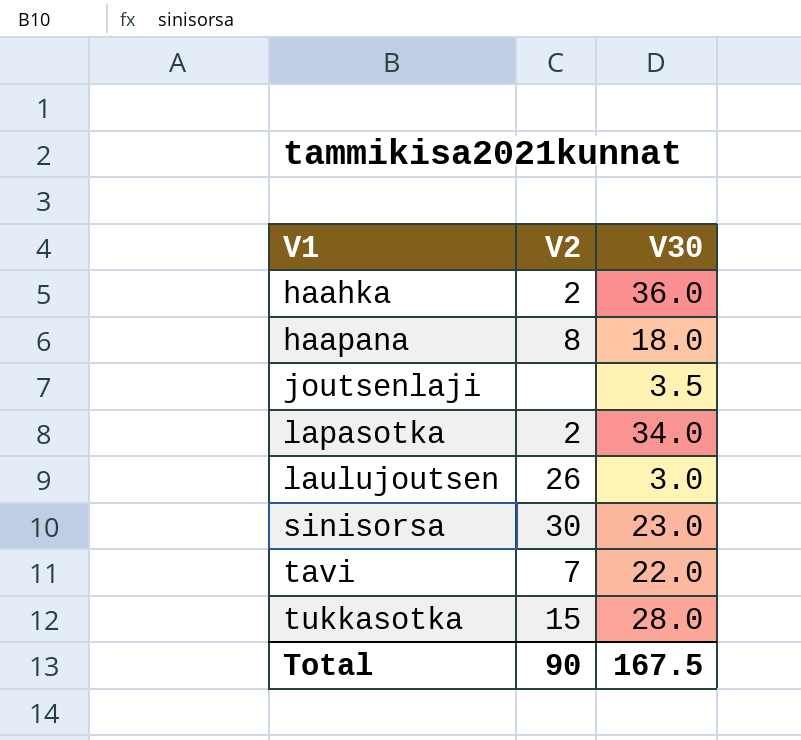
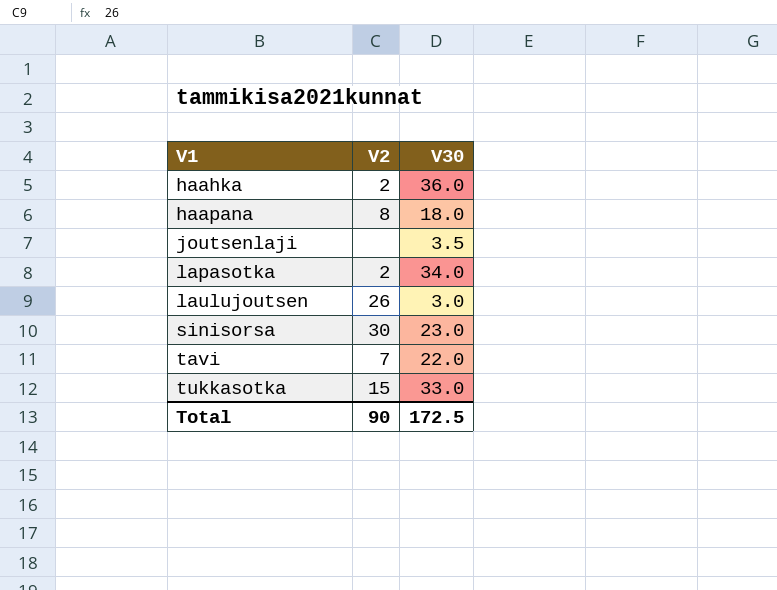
tukkasotka | V30: 28.0 -> 33.0
Total | V30: 167.5 -> 172.5

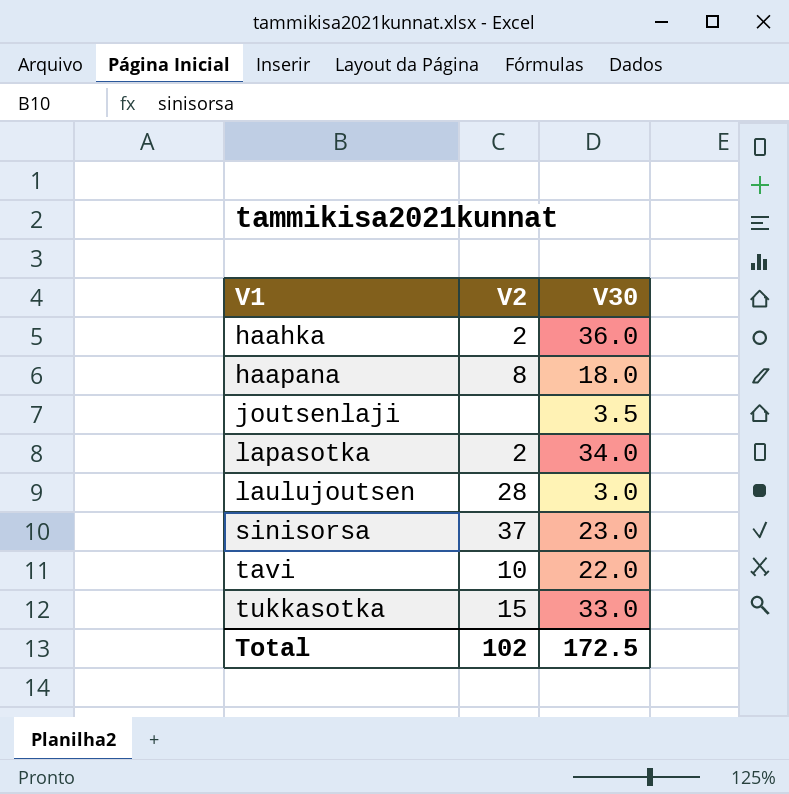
laulujoutsen | V2: 26 -> 28
sinisorsa | V2: 30 -> 37
tavi | V2: 7 -> 10
Total | V2: 90 -> 102

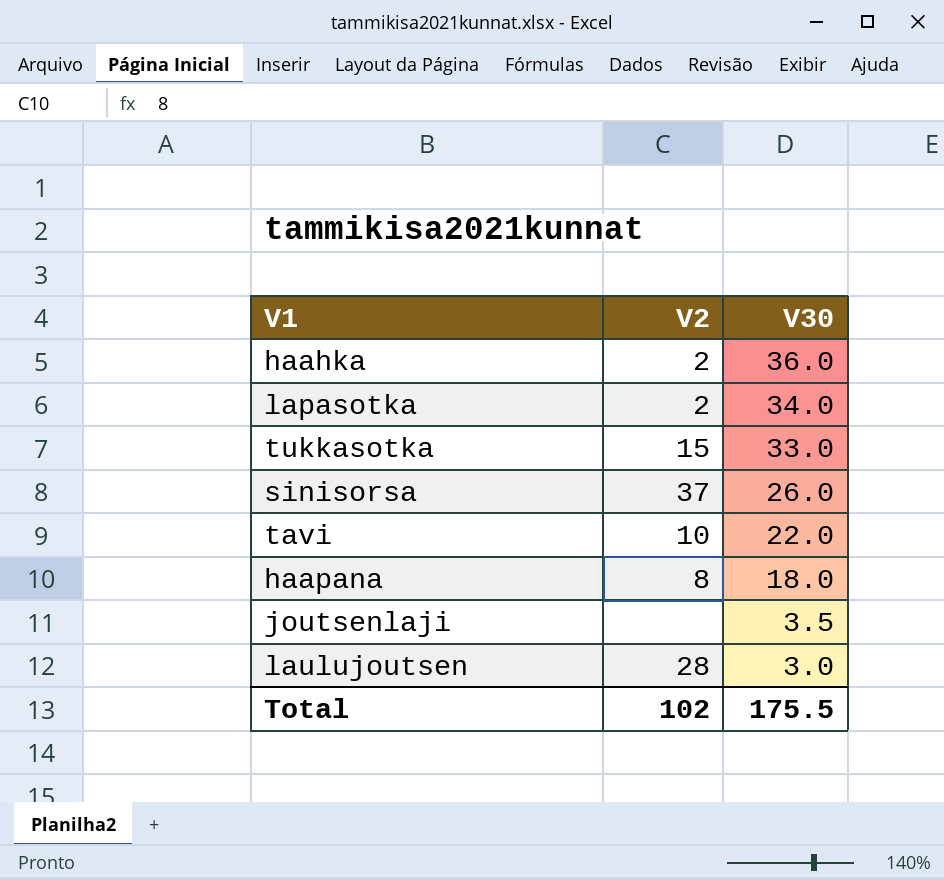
row order: V1 ascending -> V30 descending
sinisorsa | V30: 23.0 -> 26.0
Total | V30: 172.5 -> 175.5

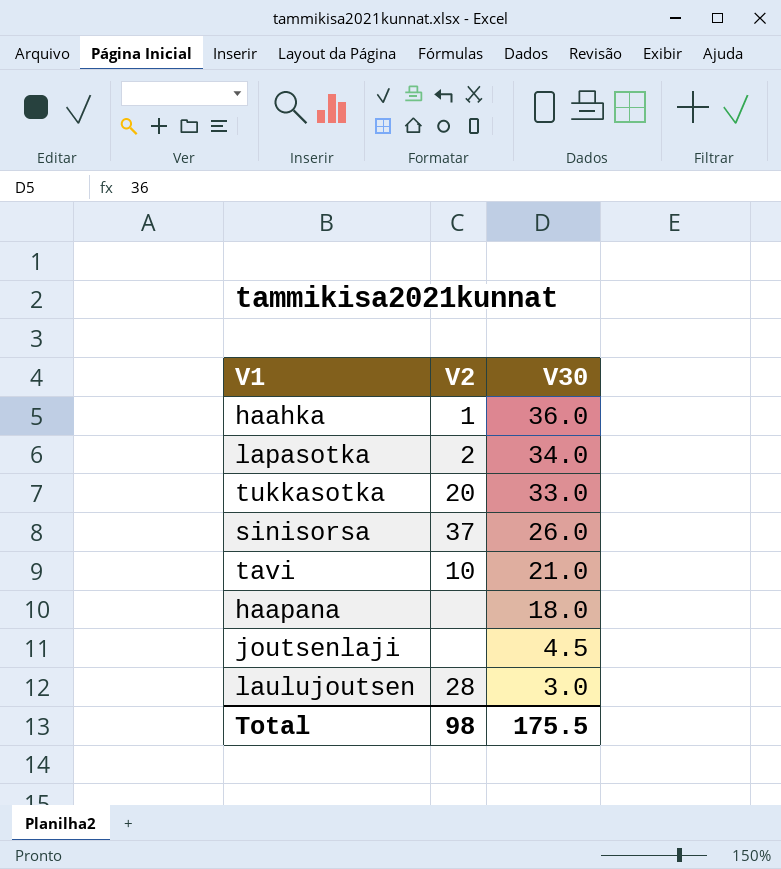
haahka | V2: 2 -> 1
tukkasotka | V2: 15 -> 20
tavi | V30: 22.0 -> 21.0
haapana | V2: 8 -> none
joutsenlaji | V30: 3.5 -> 4.5
Total | V2: 102 -> 98

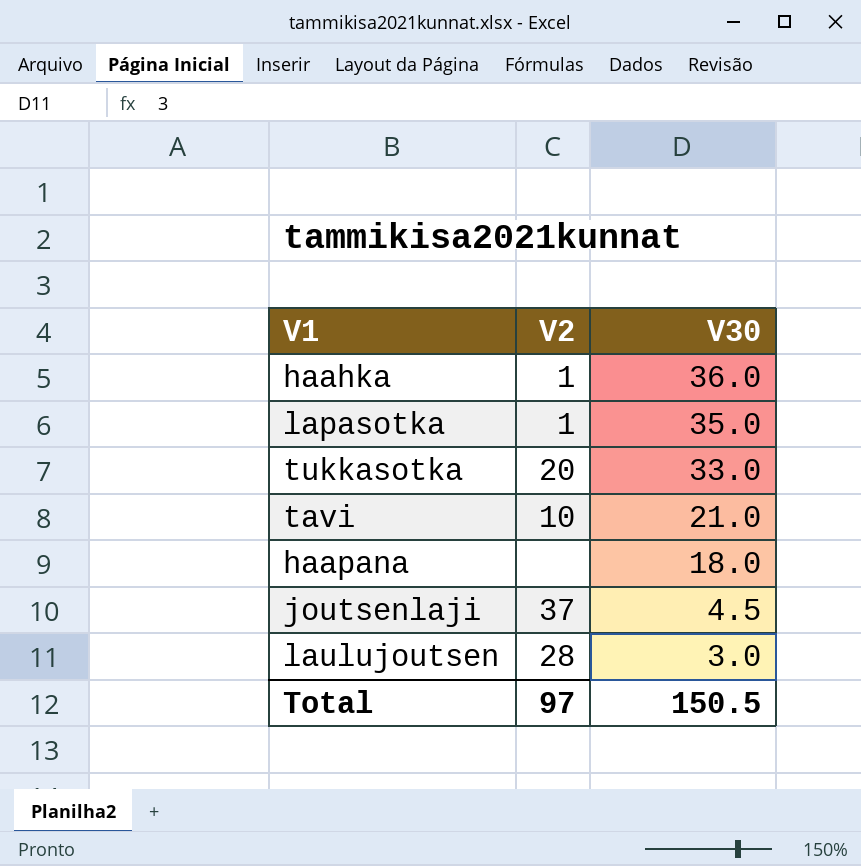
row sinisorsa: 37 | 26.0 -> none
lapasotka | V2: 2 -> 1
lapasotka | V30: 34.0 -> 35.0
joutsenlaji | V2: none -> 37
Total | V2: 98 -> 97
Total | V30: 175.5 -> 150.5

